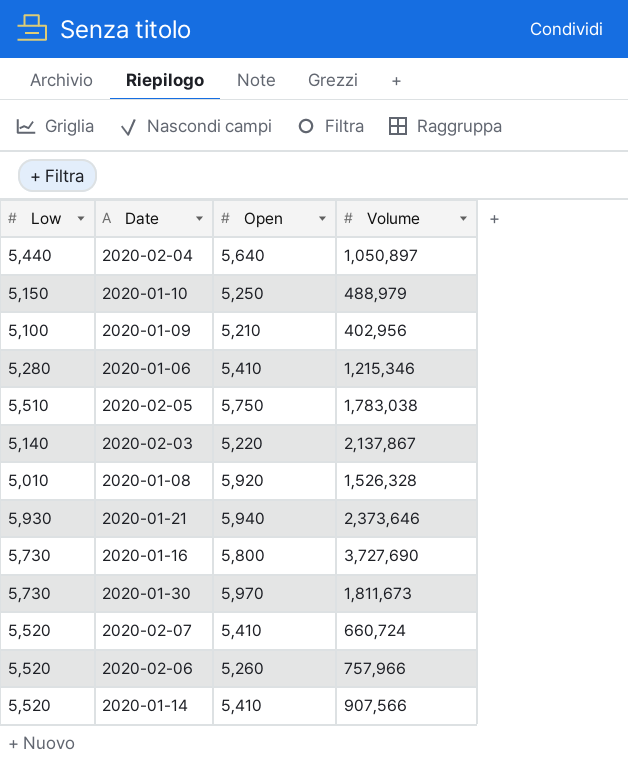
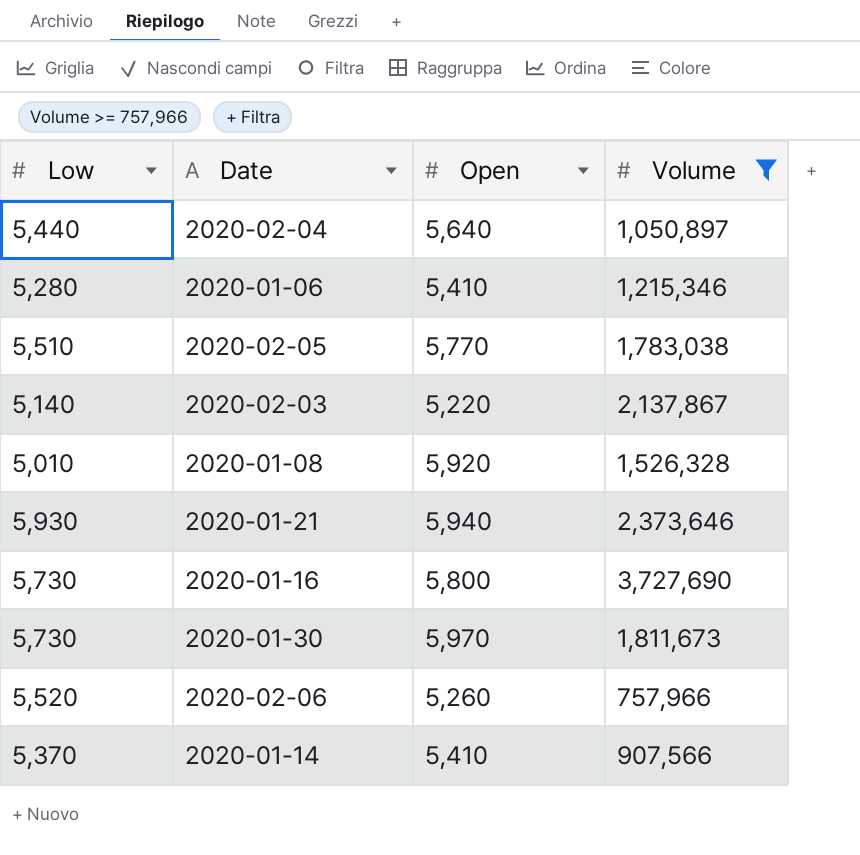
filter: none -> Volume >= 757,966
2020-02-05 | Open: 5,750 -> 5,770
2020-01-14 | Low: 5,520 -> 5,370

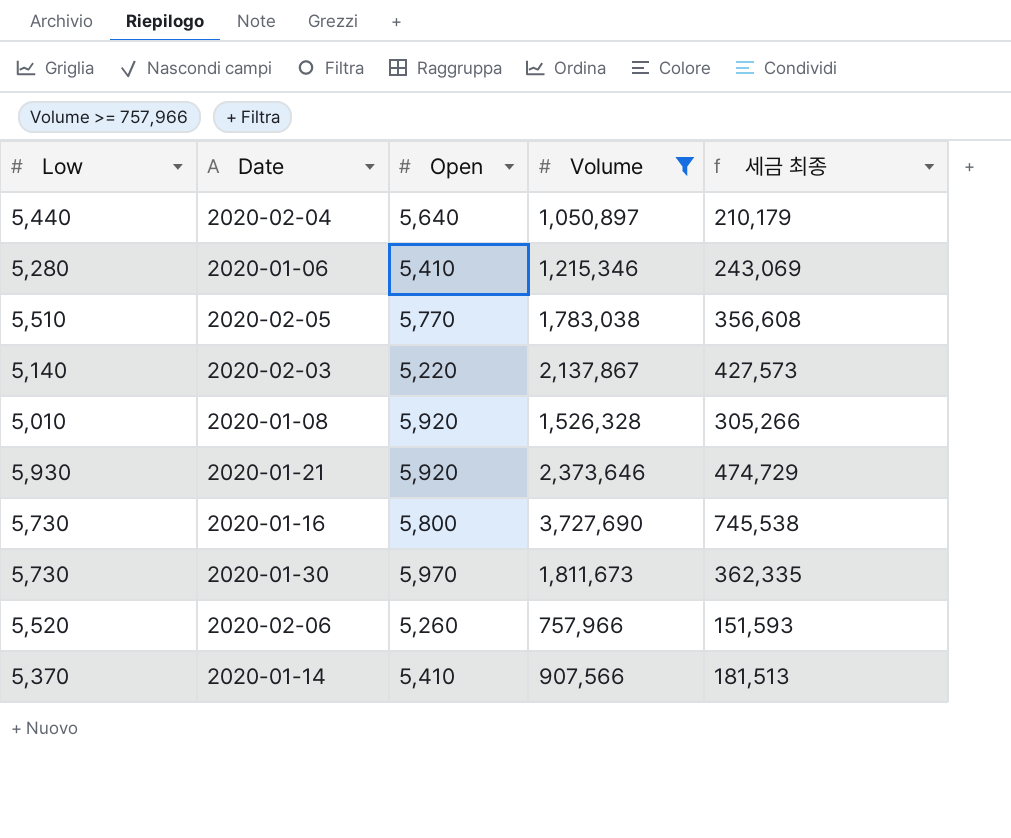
column 세금 최종 | formula: none -> [Volume] * 0.2
2020-01-21 | Open: 5,940 -> 5,920

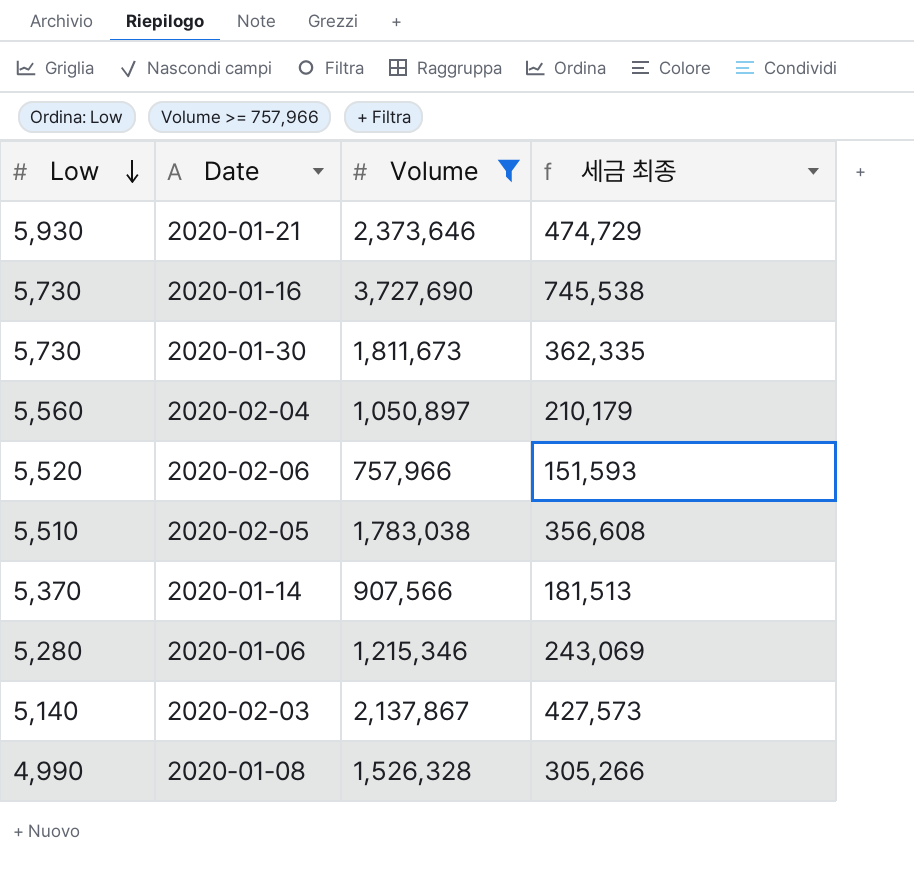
row order: none -> Low descending
column Open | position: 3 -> none
2020-02-04 | Low: 5,440 -> 5,560
2020-01-08 | Low: 5,010 -> 4,990

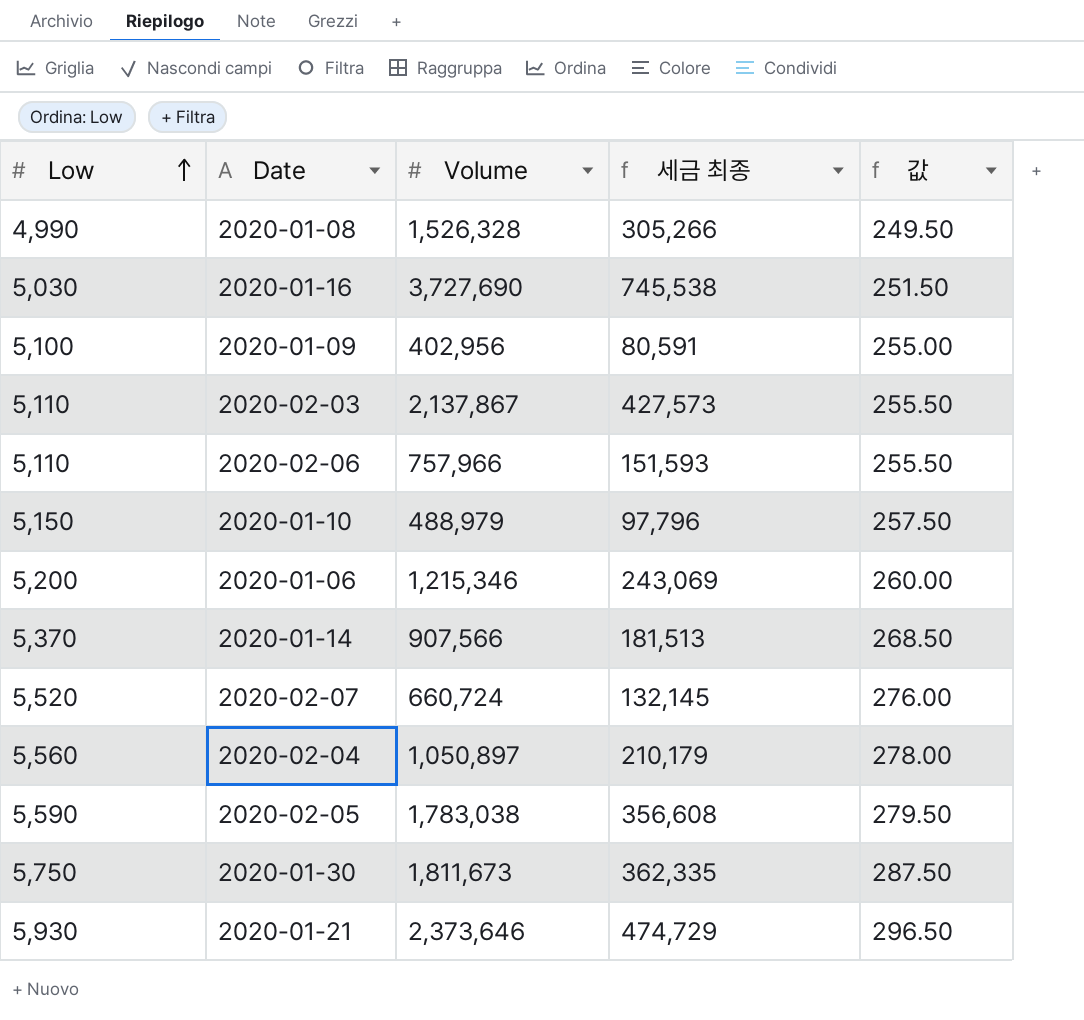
filter: Volume >= 757,966 -> none
row order: Low descending -> Low ascending
column 값 | formula: none -> [Low] * 0.05
2020-01-16 | Low: 5,730 -> 5,030
2020-02-03 | Low: 5,140 -> 5,110
2020-02-06 | Low: 5,520 -> 5,110
2020-01-06 | Low: 5,280 -> 5,200
2020-02-05 | Low: 5,510 -> 5,590
2020-01-30 | Low: 5,730 -> 5,750

